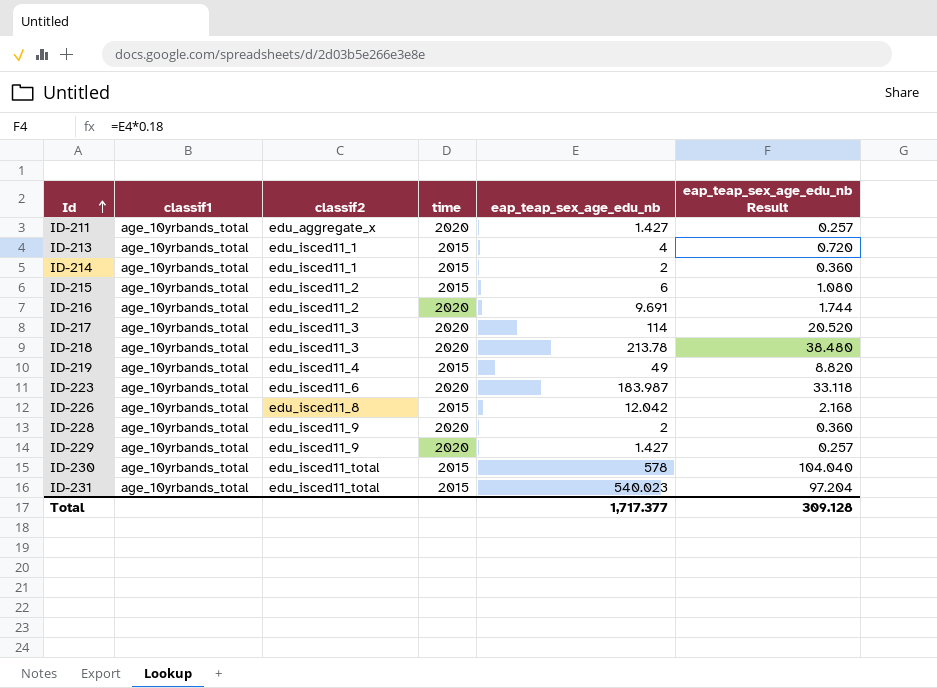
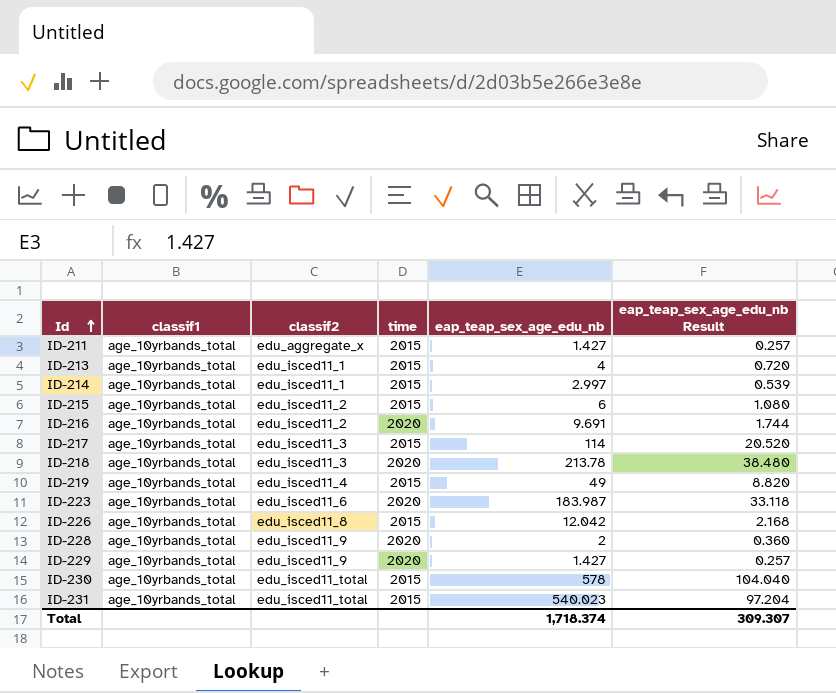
ID-211 | time: 2020 -> 2015
ID-214 | eap_teap_sex_age_edu_nb: 2 -> 2.997
ID-214 | eap_teap_sex_age_edu_nb Result: 0.360 -> 0.539
ID-217 | time: 2020 -> 2015
Total | eap_teap_sex_age_edu_nb: 1,717.377 -> 1,718.374
Total | eap_teap_sex_age_edu_nb Result: 309.128 -> 309.307

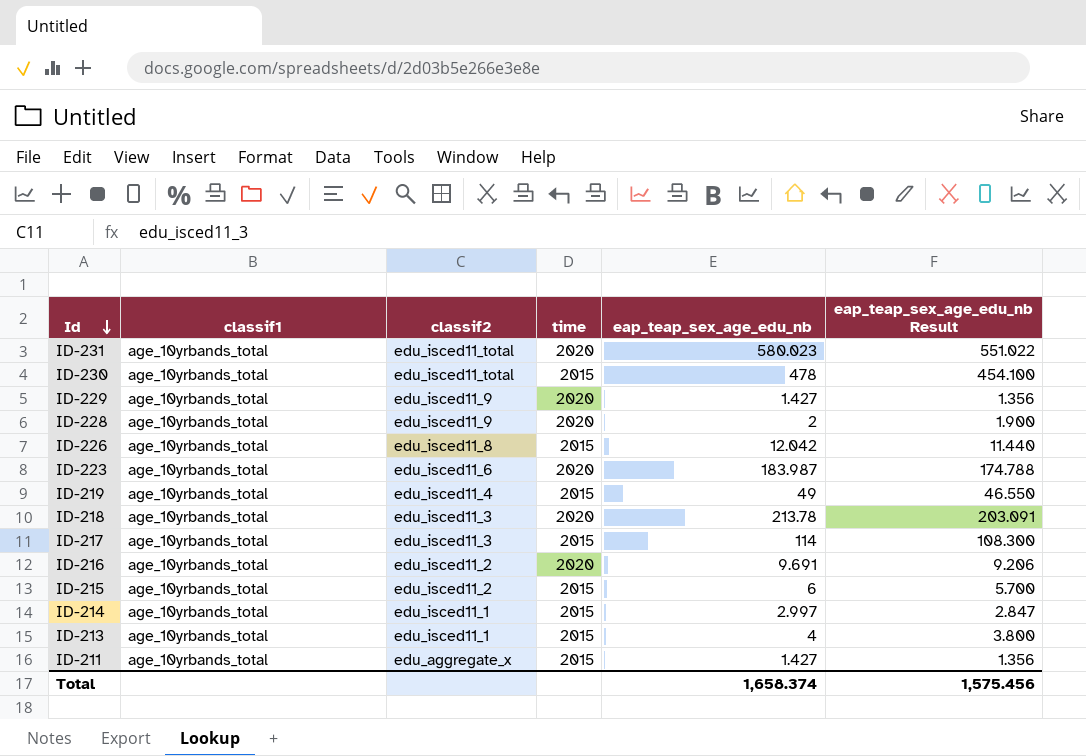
row order: Id ascending -> Id descending
column eap_teap_sex_age_edu_nb Result | formula: [eap_teap_sex_age_edu_nb] * 0.18 -> [eap_teap_sex_age_edu_nb] * 0.95
ID-231 | time: 2015 -> 2020
ID-231 | eap_teap_sex_age_edu_nb: 540.023 -> 580.023
ID-230 | eap_teap_sex_age_edu_nb: 578 -> 478
Total | eap_teap_sex_age_edu_nb: 1,718.374 -> 1,658.374
Total | eap_teap_sex_age_edu_nb Result: 309.307 -> 1,575.456

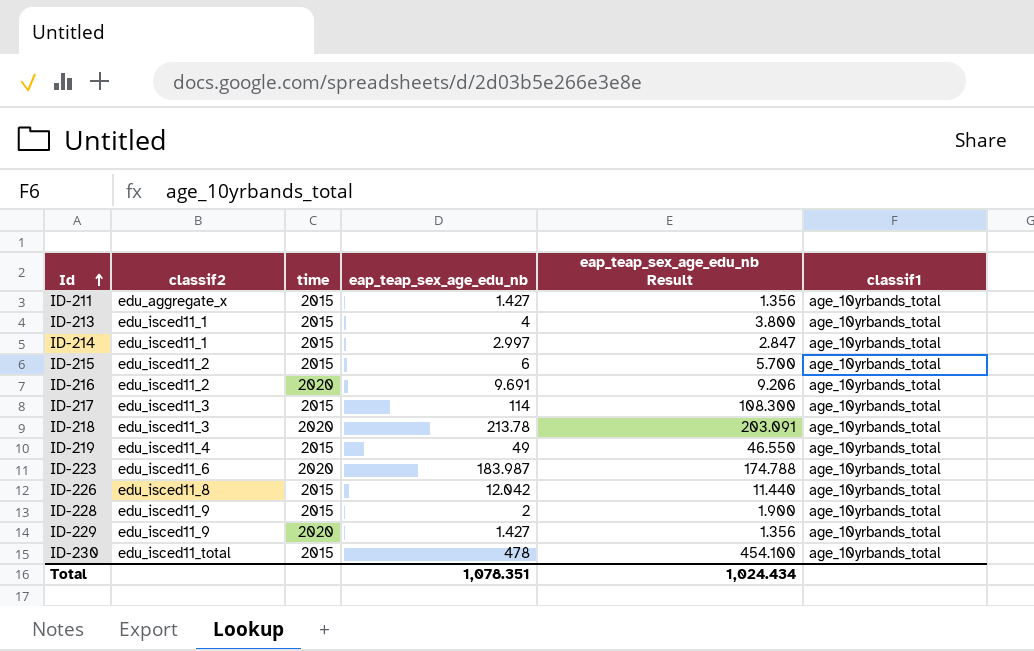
row order: Id descending -> Id ascending
column classif1 | position: 2 -> 6
row ID-231: age_10yrbands_total | edu_isced11_total | 2020 | 580.023 | 551.022 -> none
ID-228 | time: 2020 -> 2015
Total | eap_teap_sex_age_edu_nb: 1,658.374 -> 1,078.351
Total | eap_teap_sex_age_edu_nb Result: 1,575.456 -> 1,024.434

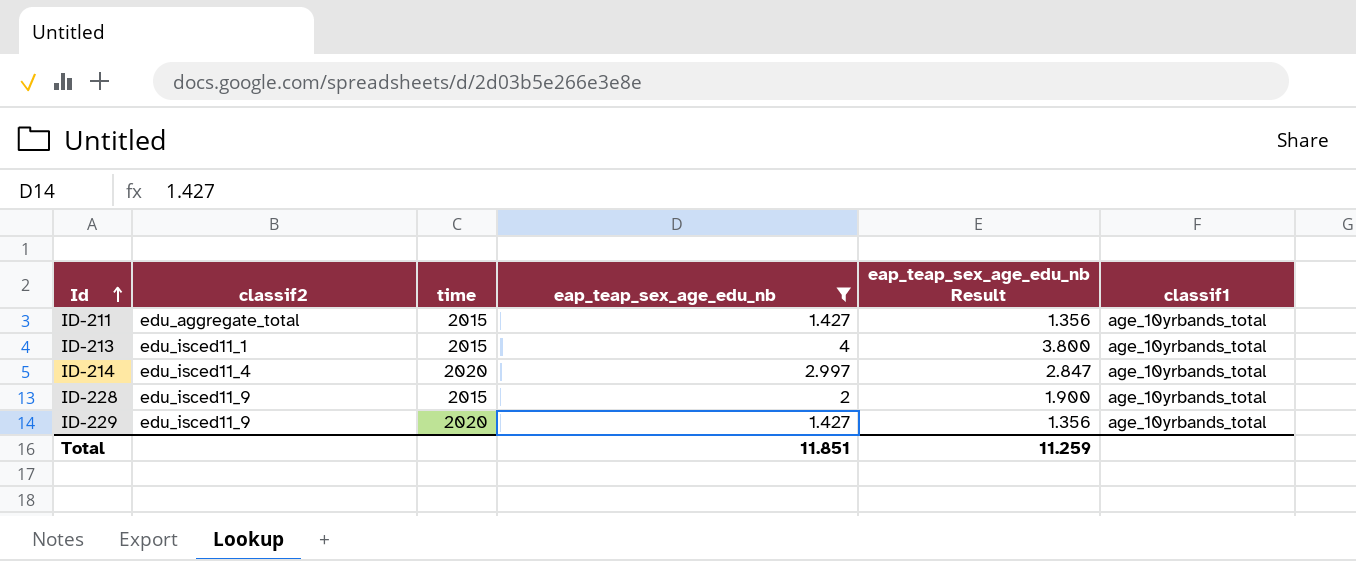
filter: none -> eap_teap_sex_age_edu_nb <= 4
ID-211 | classif2: edu_aggregate_x -> edu_aggregate_total
ID-214 | classif2: edu_isced11_1 -> edu_isced11_4
ID-214 | time: 2015 -> 2020
Total | eap_teap_sex_age_edu_nb: 1,078.351 -> 11.851
Total | eap_teap_sex_age_edu_nb Result: 1,024.434 -> 11.259

